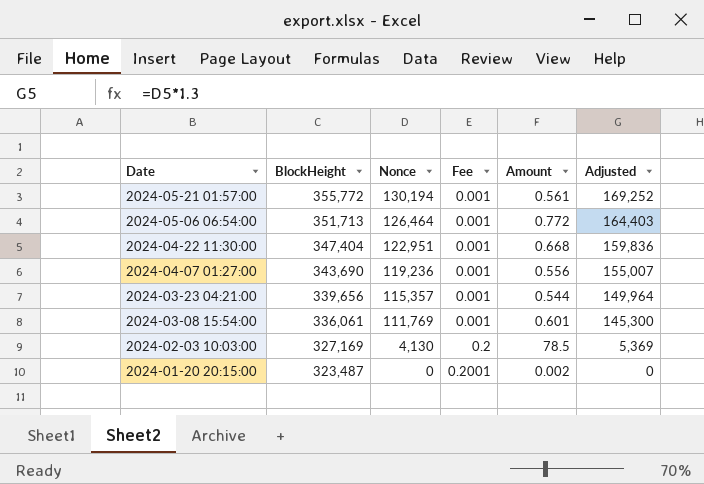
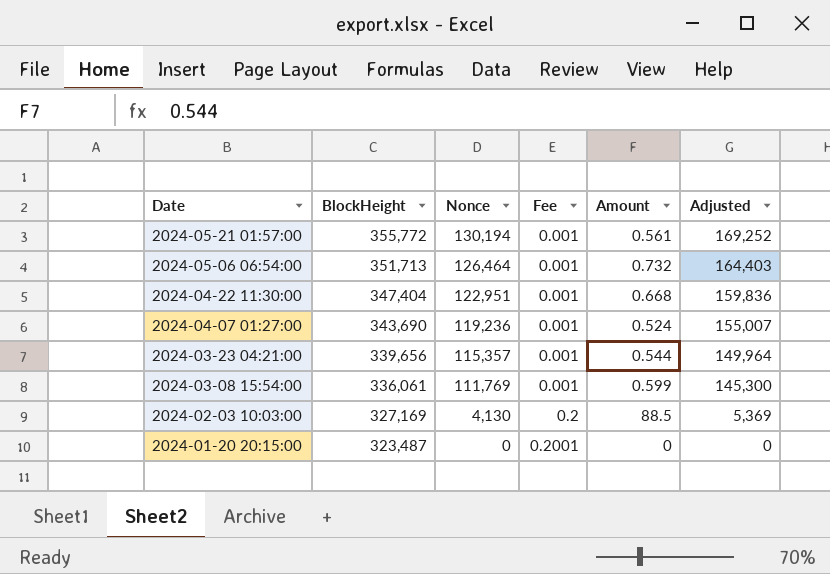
2024-05-06 06:54:00 | Amount: 0.772 -> 0.732
2024-04-07 01:27:00 | Amount: 0.556 -> 0.524
2024-03-08 15:54:00 | Amount: 0.601 -> 0.599
2024-02-03 10:03:00 | Amount: 78.5 -> 88.5
2024-01-20 20:15:00 | Amount: 0.002 -> 0

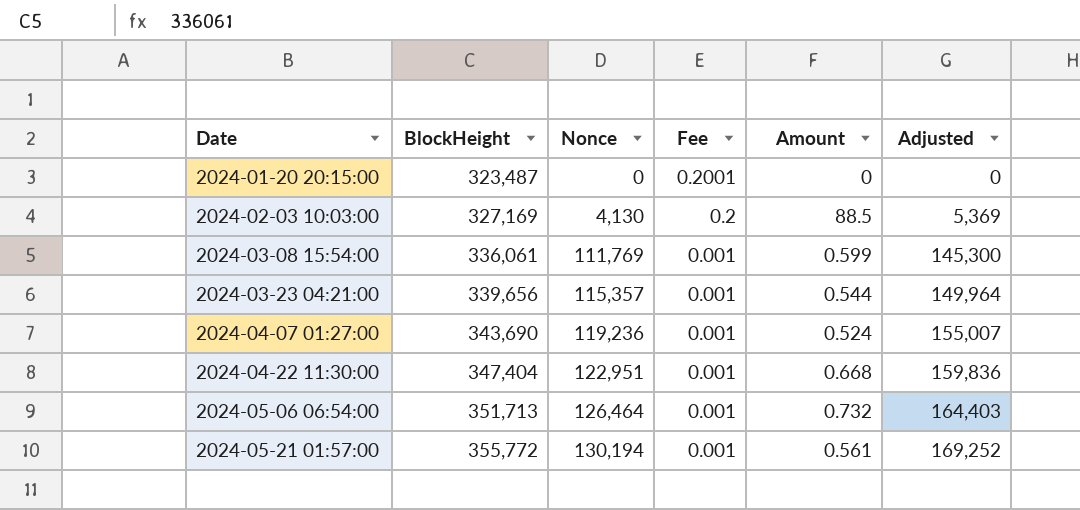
row order: Date descending -> Date ascending

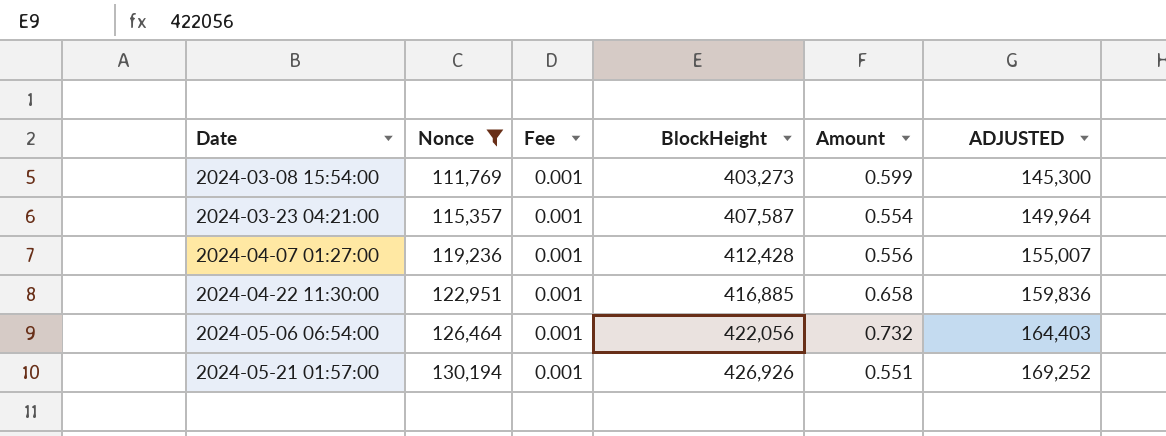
filter: none -> Nonce >= 111,769
column BlockHeight | position: 2 -> 4
column name: Adjusted -> ADJUSTED
2024-03-08 15:54:00 | BlockHeight: 336,061 -> 403,273
2024-03-23 04:21:00 | BlockHeight: 339,656 -> 407,587
2024-03-23 04:21:00 | Amount: 0.544 -> 0.554
2024-04-07 01:27:00 | BlockHeight: 343,690 -> 412,428
2024-04-07 01:27:00 | Amount: 0.524 -> 0.556
2024-04-22 11:30:00 | BlockHeight: 347,404 -> 416,885
2024-04-22 11:30:00 | Amount: 0.668 -> 0.658
2024-05-06 06:54:00 | BlockHeight: 351,713 -> 422,056
2024-05-21 01:57:00 | BlockHeight: 355,772 -> 426,926
2024-05-21 01:57:00 | Amount: 0.561 -> 0.551

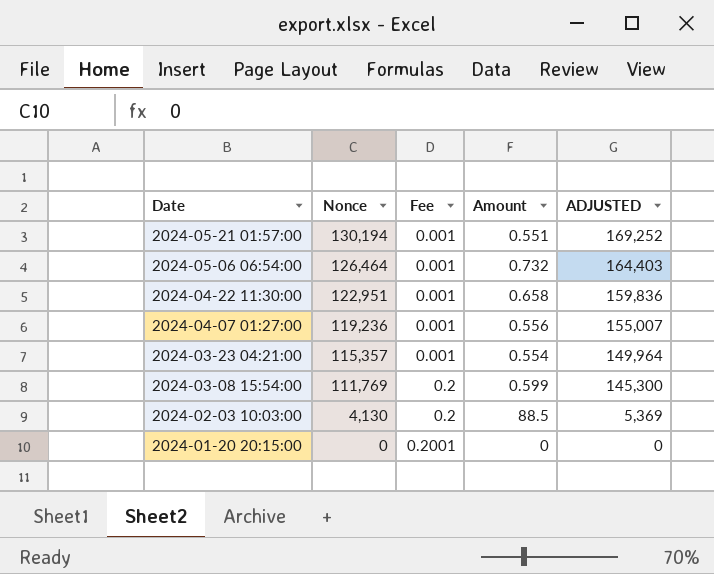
filter: Nonce >= 111,769 -> none
row order: Date ascending -> Date descending
column BlockHeight | position: 4 -> none
2024-03-08 15:54:00 | Fee: 0.001 -> 0.2

